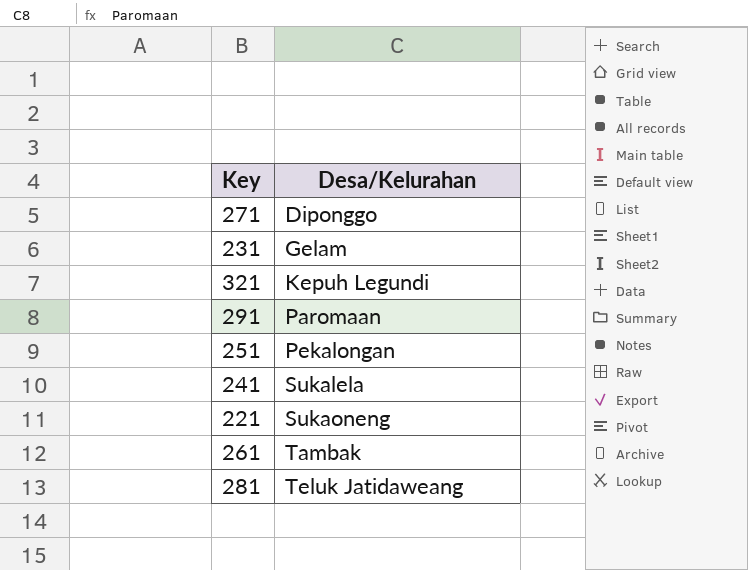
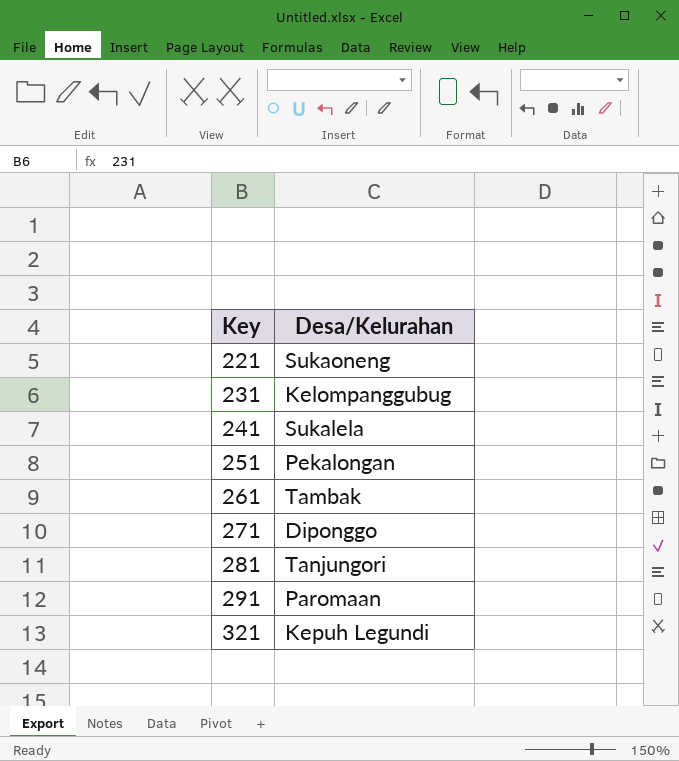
row order: Desa/Kelurahan ascending -> Key ascending
231 | Desa/Kelurahan: Gelam -> Kelompanggubug
281 | Desa/Kelurahan: Teluk Jatidaweang -> Tanjungori

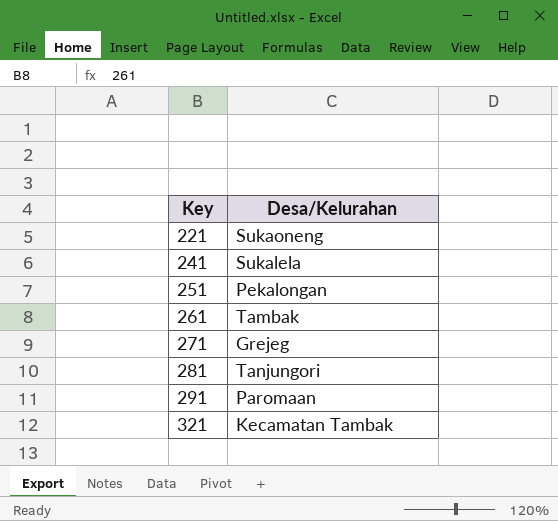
row 231: Kelompanggubug -> none
271 | Desa/Kelurahan: Diponggo -> Grejeg
321 | Desa/Kelurahan: Kepuh Legundi -> Kecamatan Tambak

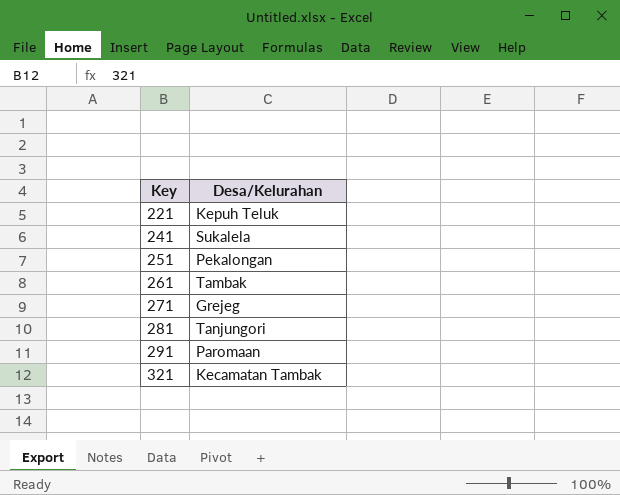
221 | Desa/Kelurahan: Sukaoneng -> Kepuh Teluk

